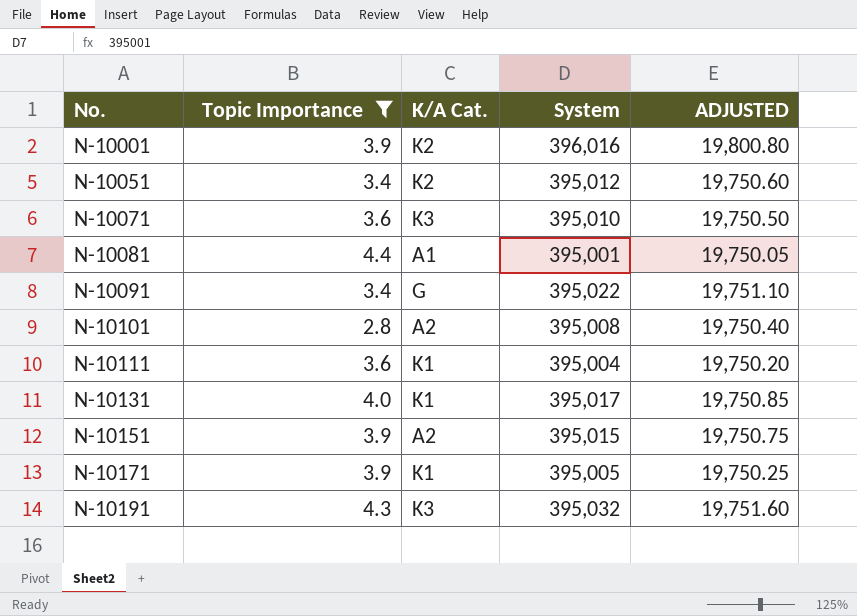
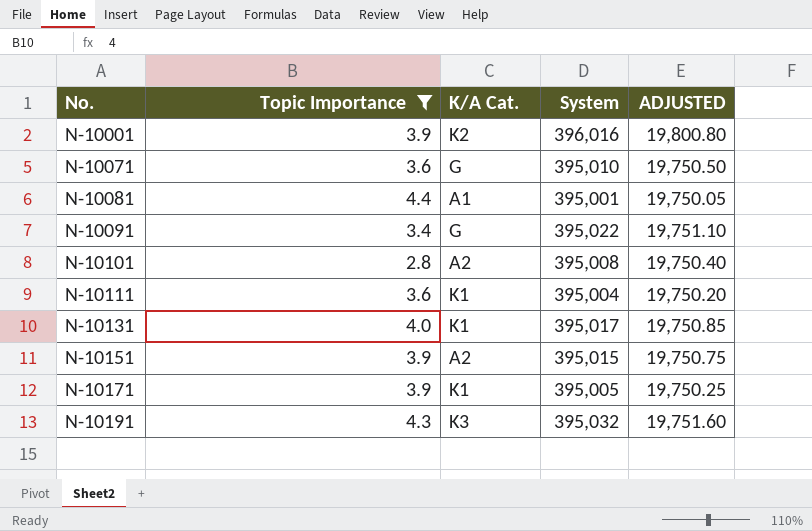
row N-10051: 3.4 | K2 | 395,012 | 19,750.60 -> none
N-10071 | K/A Cat.: K3 -> G

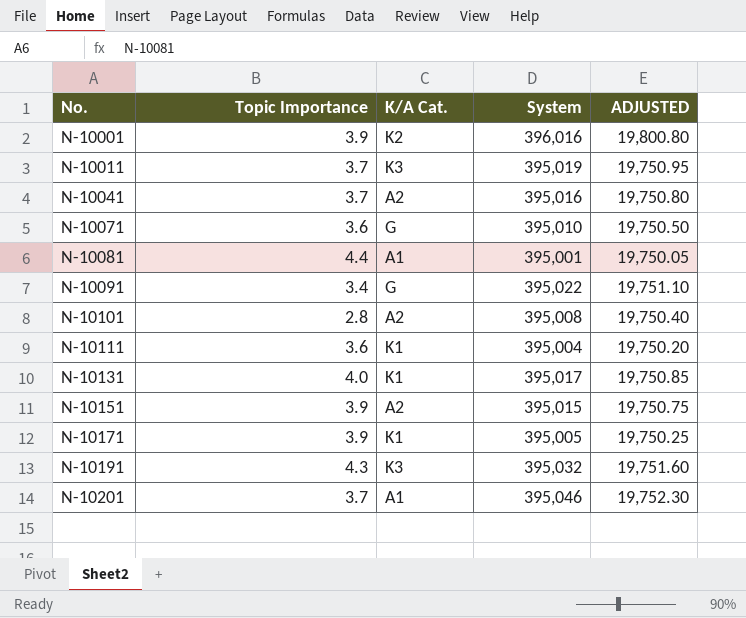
filter: Topic Importance != 3.7 -> none

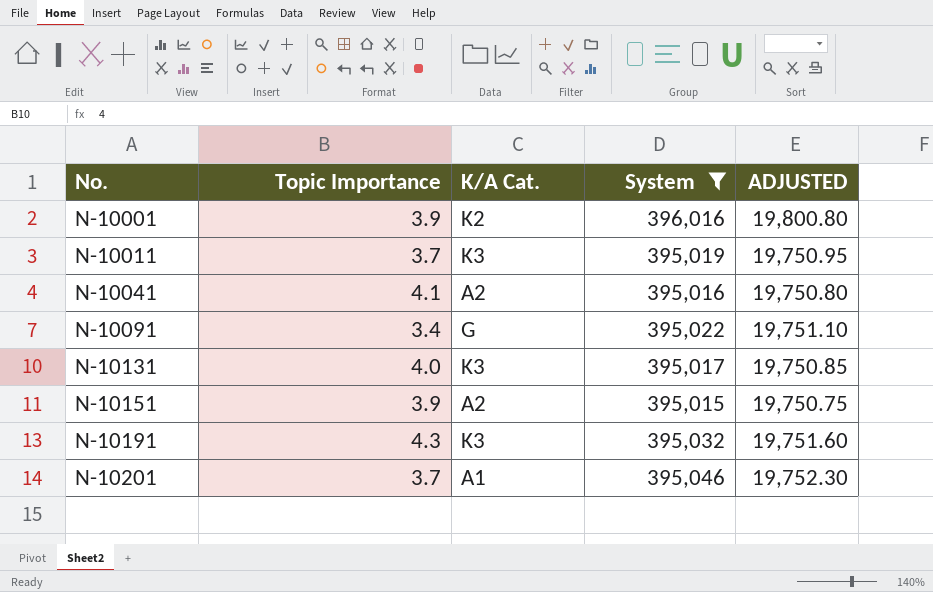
filter: none -> System >= 395,015
N-10041 | Topic Importance: 3.7 -> 4.1
N-10131 | K/A Cat.: K1 -> K3

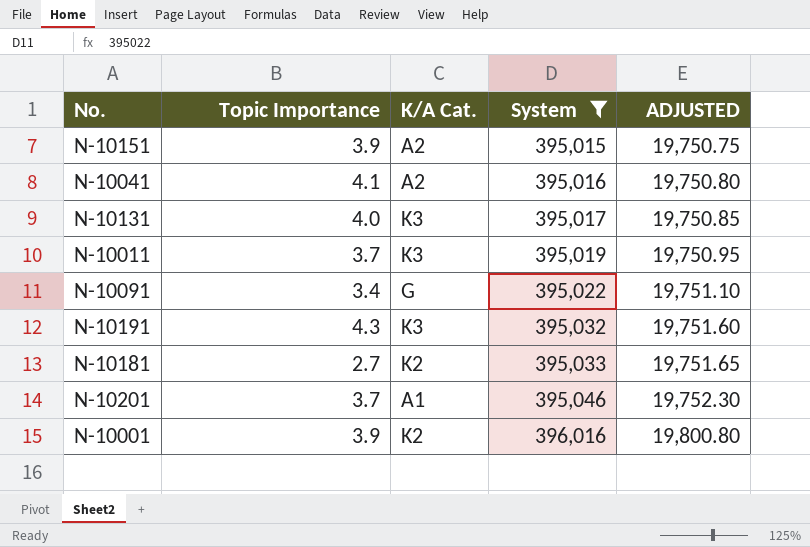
row order: No. ascending -> System ascending
row N-10181: none -> 2.7 | K2 | 395,033 | 19,751.65

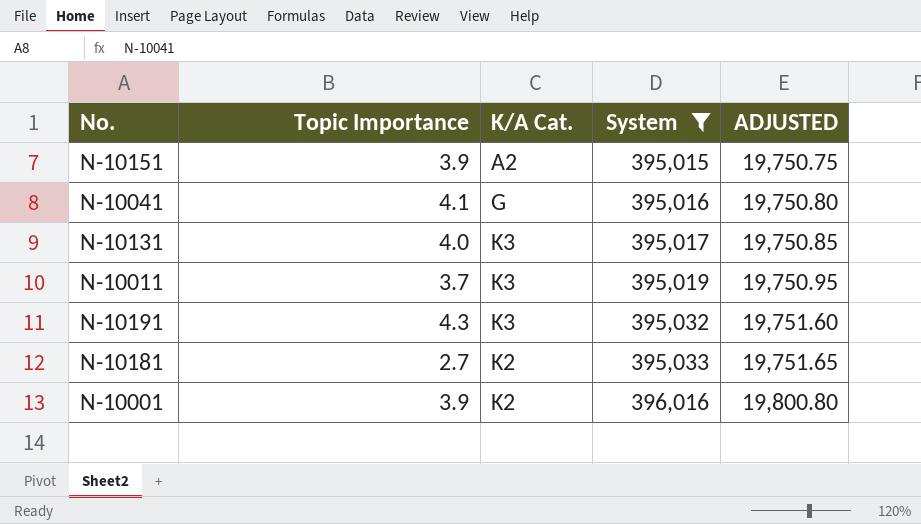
row N-10091: 3.4 | G | 395,022 | 19,751.10 -> none
row N-10201: 3.7 | A1 | 395,046 | 19,752.30 -> none
N-10041 | K/A Cat.: A2 -> G

